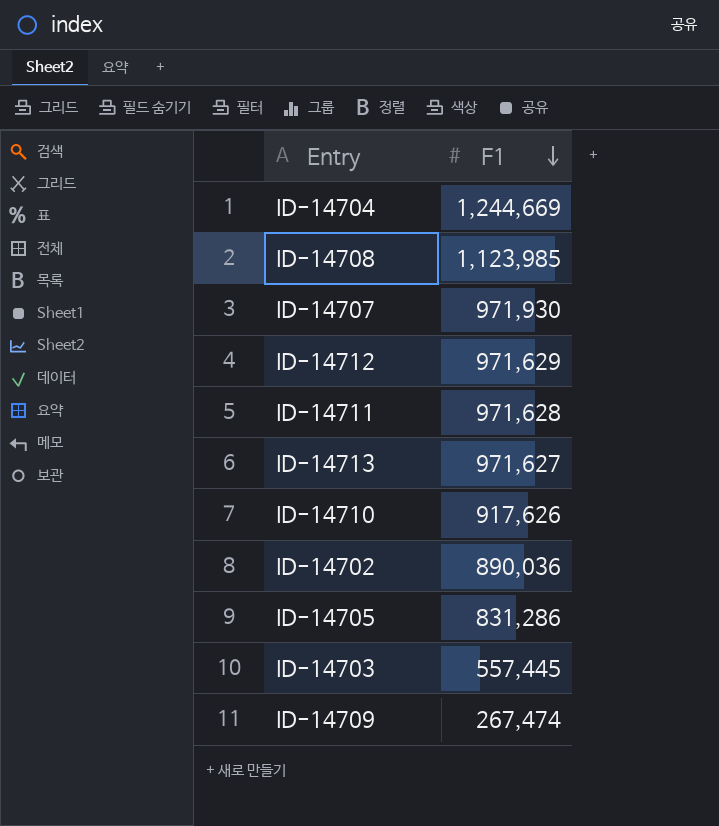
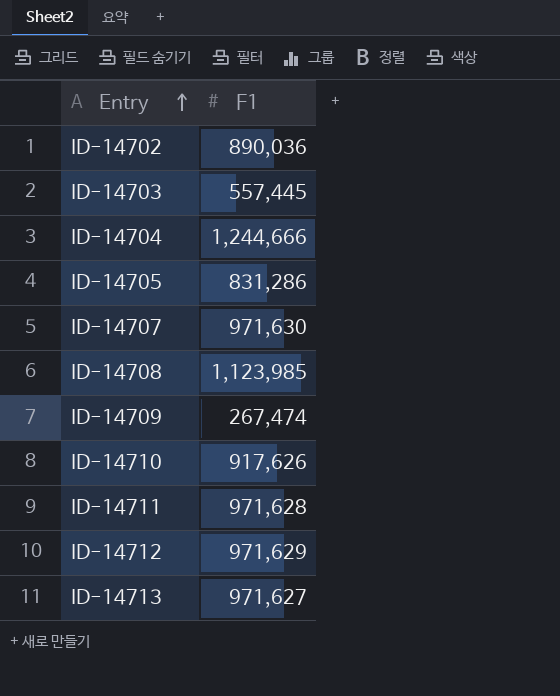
row order: F1 descending -> Entry ascending
ID-14704 | F1: 1,244,669 -> 1,244,666
ID-14707 | F1: 971,930 -> 971,630

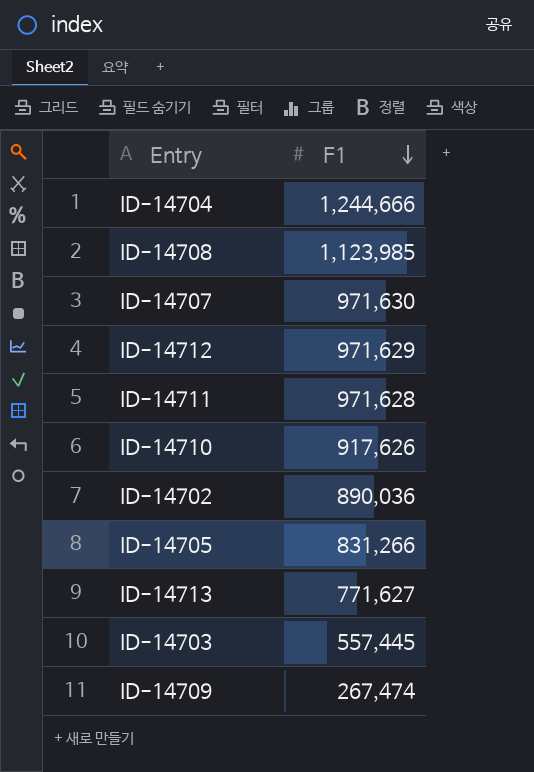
row order: Entry ascending -> F1 descending
ID-14705 | F1: 831,286 -> 831,266
ID-14713 | F1: 971,627 -> 771,627

